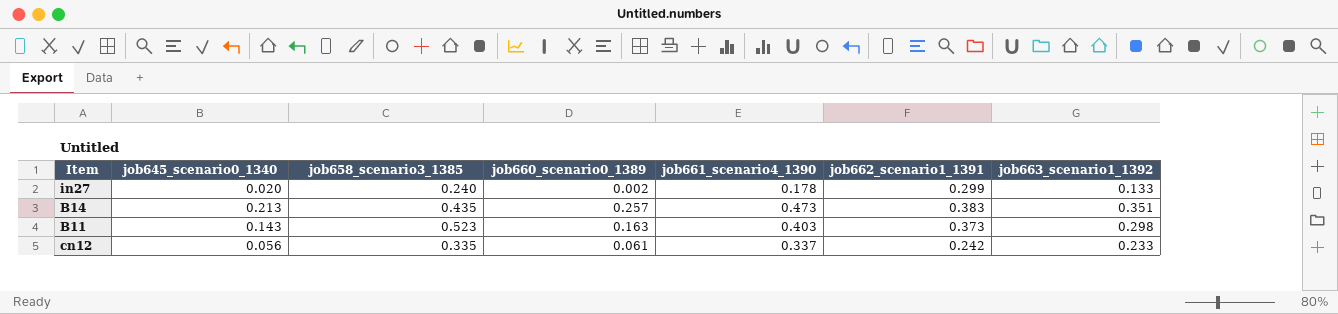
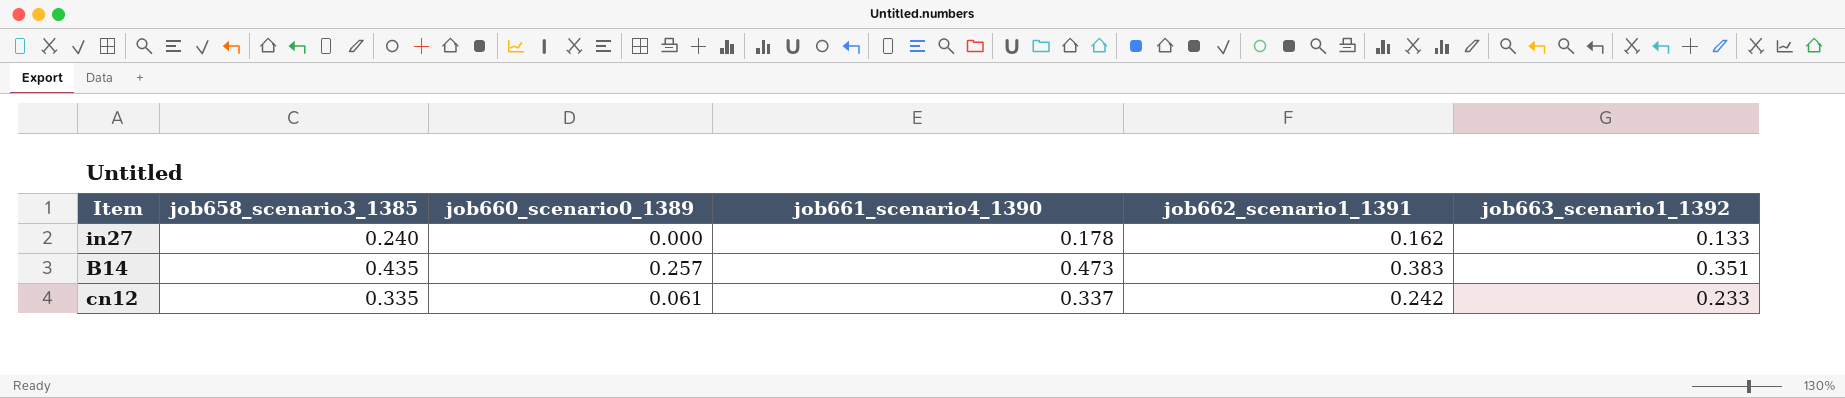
column job645_scenario0_1340 | position: 2 -> none
row B11: 0.143 | 0.523 | 0.163 | 0.403 | 0.373 | 0.298 -> none
in27 | job660_scenario0_1389: 0.002 -> 0.000
in27 | job662_scenario1_1391: 0.299 -> 0.162

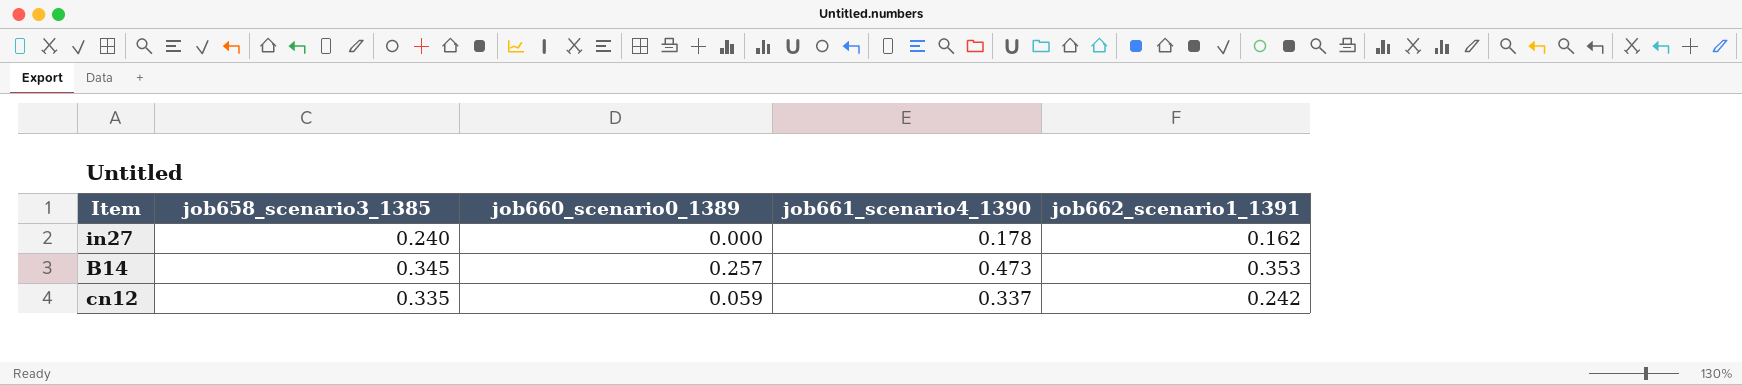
column job663_scenario1_1392 | position: 6 -> none
B14 | job658_scenario3_1385: 0.435 -> 0.345
B14 | job662_scenario1_1391: 0.383 -> 0.353
cn12 | job660_scenario0_1389: 0.061 -> 0.059

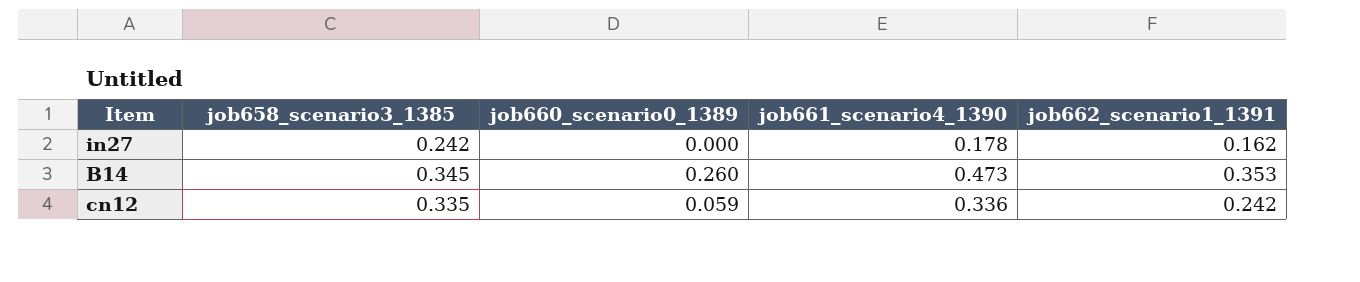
in27 | job658_scenario3_1385: 0.240 -> 0.242
B14 | job660_scenario0_1389: 0.257 -> 0.260
cn12 | job661_scenario4_1390: 0.337 -> 0.336

